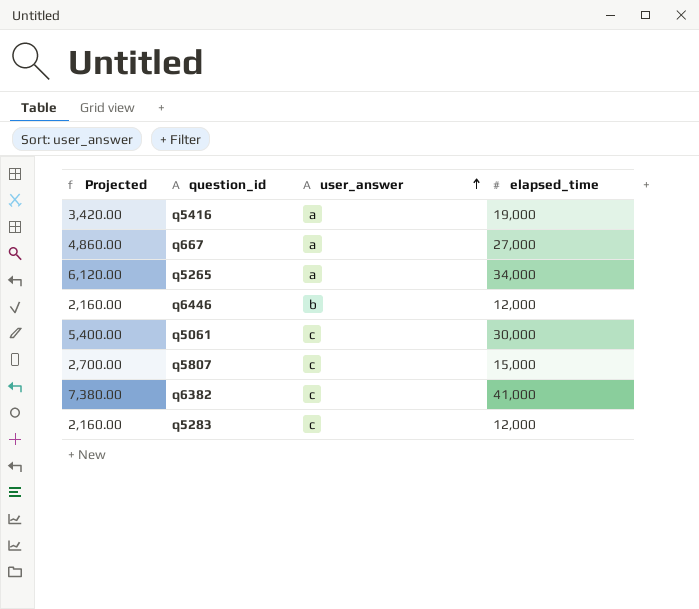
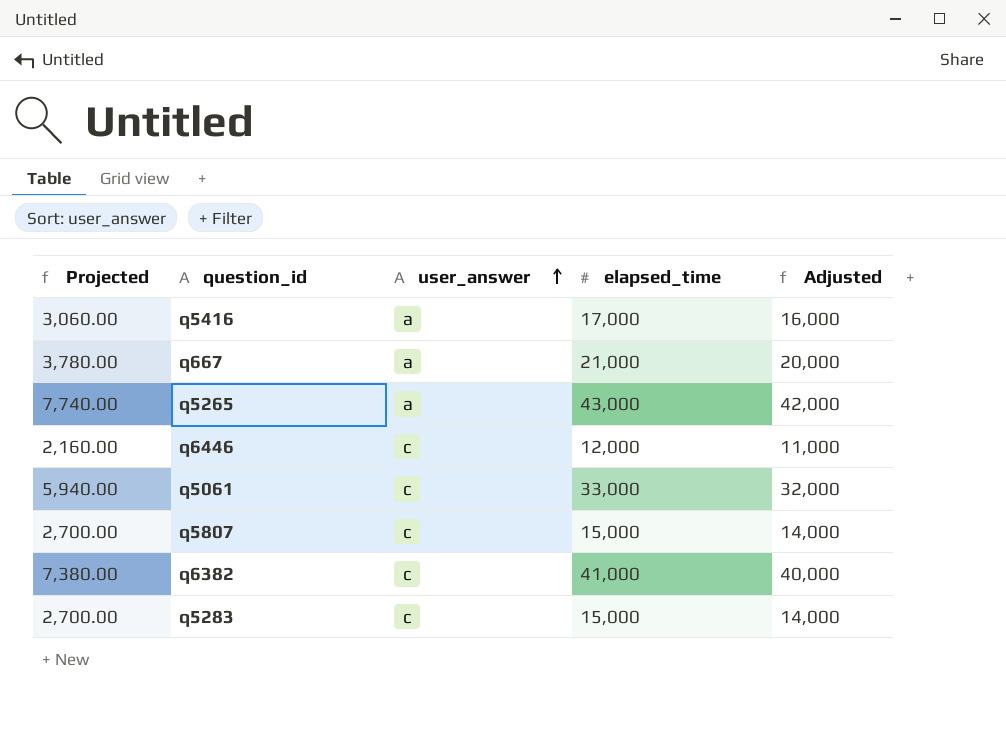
column Adjusted | formula: none -> [elapsed_time] - 1000
q5416 | Projected: 3,420.00 -> 3,060.00
q5416 | elapsed_time: 19,000 -> 17,000
q667 | Projected: 4,860.00 -> 3,780.00
q667 | elapsed_time: 27,000 -> 21,000
q5265 | Projected: 6,120.00 -> 7,740.00
q5265 | elapsed_time: 34,000 -> 43,000
q6446 | user_answer: b -> c
q5061 | Projected: 5,400.00 -> 5,940.00
q5061 | elapsed_time: 30,000 -> 33,000
q5283 | Projected: 2,160.00 -> 2,700.00
q5283 | elapsed_time: 12,000 -> 15,000

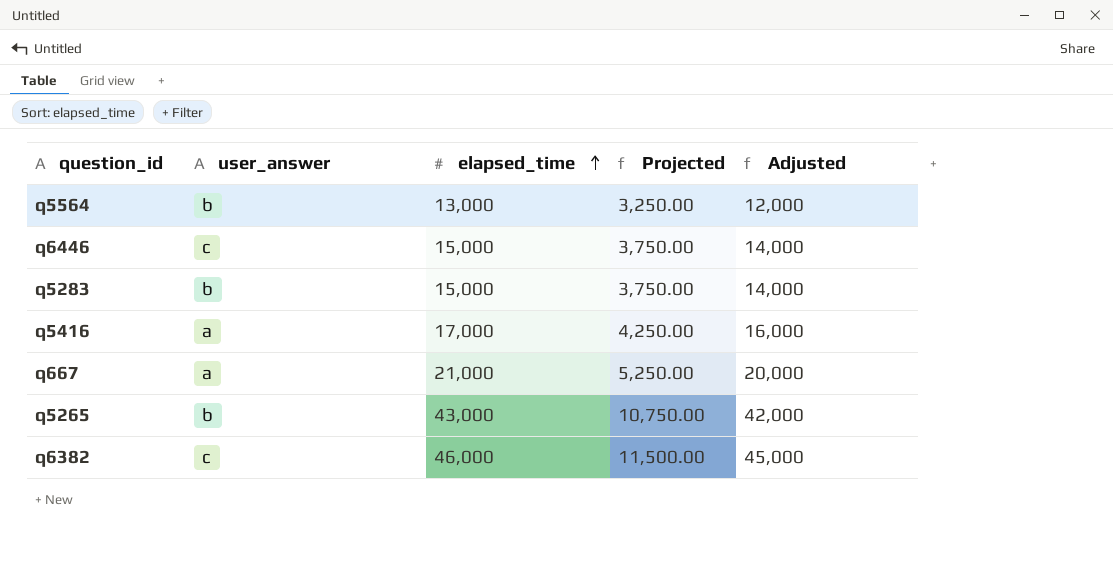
row order: user_answer ascending -> elapsed_time ascending
column Projected | formula: [elapsed_time] * 0.18 -> [elapsed_time] * 0.25
column Projected | position: 1 -> 4
row q5061: 5,940.00 | c | 33,000 | 32,000 -> none
row q5807: 2,700.00 | c | 15,000 | 14,000 -> none
row q5564: none -> b | 13,000 | 3,250.00 | 12,000
q6446 | elapsed_time: 12,000 -> 15,000
q6446 | Adjusted: 11,000 -> 14,000
q5283 | user_answer: c -> b
q5265 | user_answer: a -> b
q6382 | elapsed_time: 41,000 -> 46,000
q6382 | Adjusted: 40,000 -> 45,000

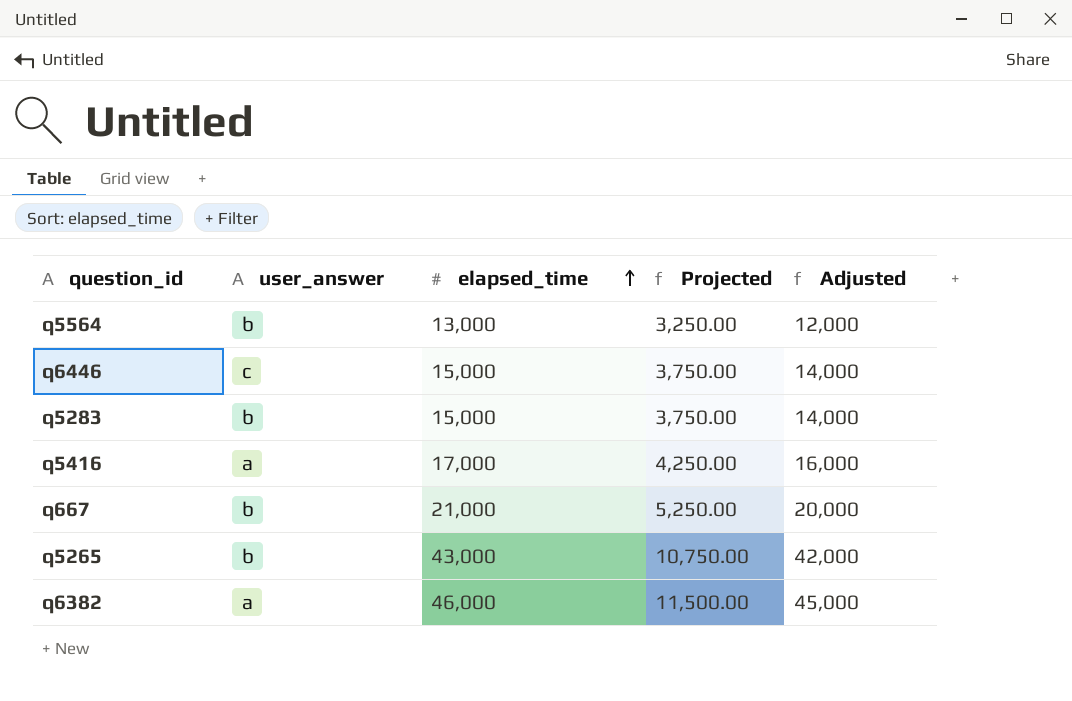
q667 | user_answer: a -> b
q6382 | user_answer: c -> a

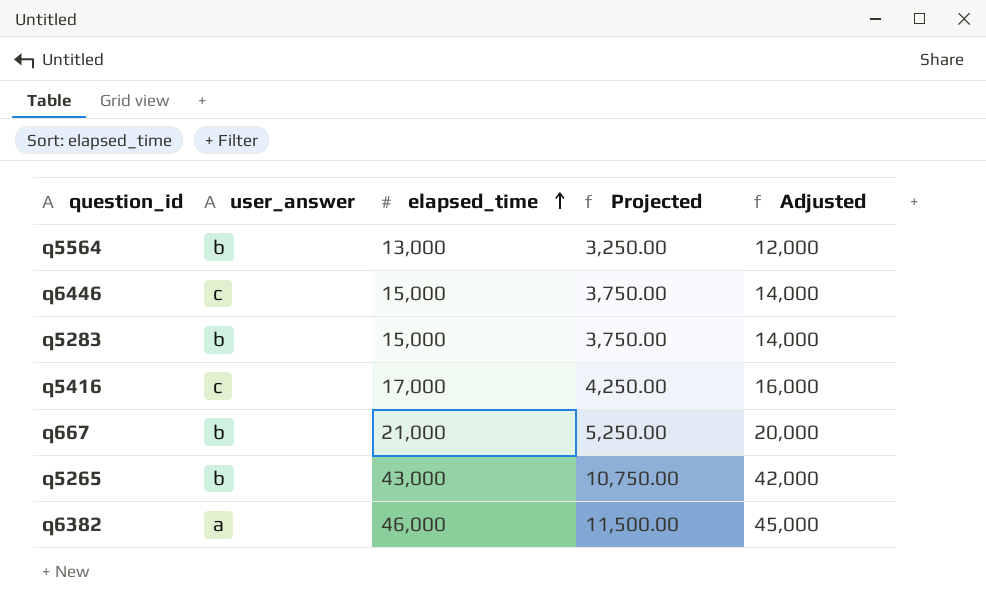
q5416 | user_answer: a -> c

